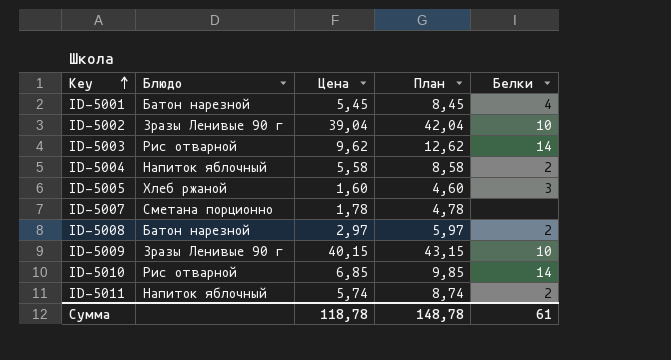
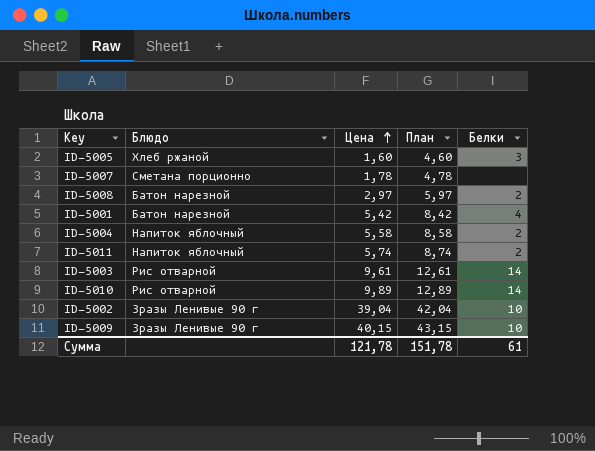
row order: Key ascending -> Цена ascending
ID-5001 | Цена: 5,45 -> 5,42
ID-5001 | План: 8,45 -> 8,42
ID-5003 | Цена: 9,62 -> 9,61
ID-5003 | План: 12,62 -> 12,61
ID-5010 | Цена: 6,85 -> 9,89
ID-5010 | План: 9,85 -> 12,89
Сумма | Цена: 118,78 -> 121,78
Сумма | План: 148,78 -> 151,78

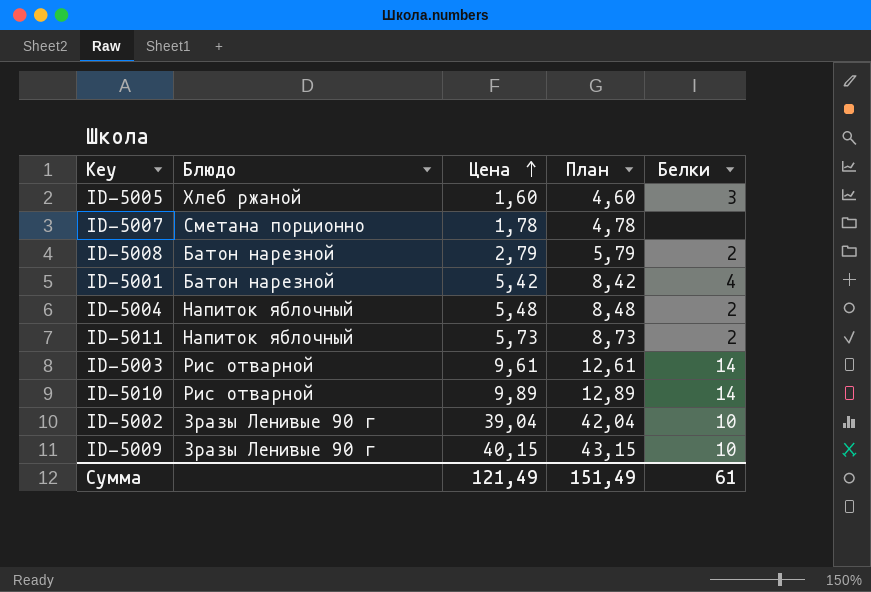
ID-5008 | Цена: 2,97 -> 2,79
ID-5008 | План: 5,97 -> 5,79
ID-5004 | Цена: 5,58 -> 5,48
ID-5004 | План: 8,58 -> 8,48
ID-5011 | Цена: 5,74 -> 5,73
ID-5011 | План: 8,74 -> 8,73
Сумма | Цена: 121,78 -> 121,49
Сумма | План: 151,78 -> 151,49

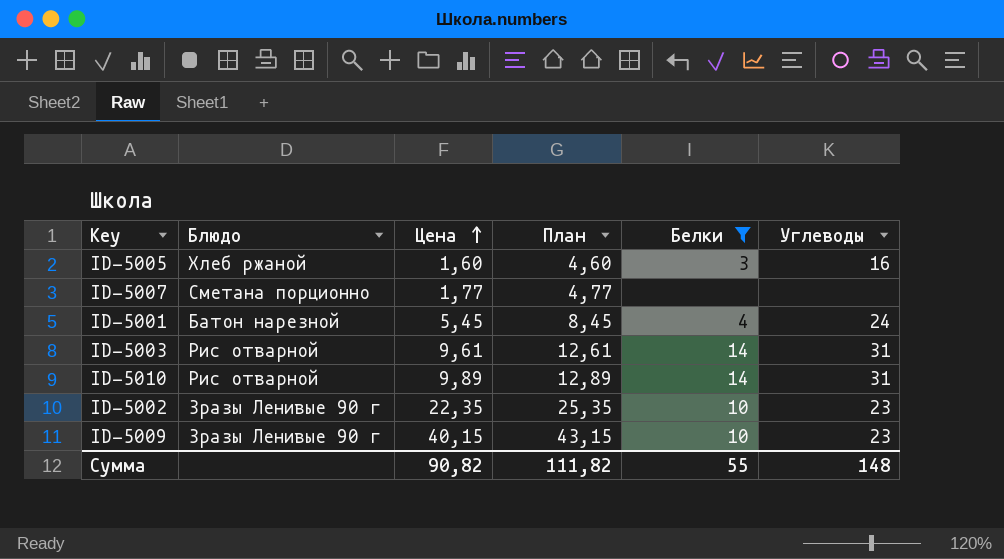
filter: none -> Белки != 2
column Углеводы | position: none -> 6
ID-5007 | Цена: 1,78 -> 1,77
ID-5007 | План: 4,78 -> 4,77
ID-5001 | Цена: 5,42 -> 5,45
ID-5001 | План: 8,42 -> 8,45
ID-5002 | Цена: 39,04 -> 22,35
ID-5002 | План: 42,04 -> 25,35
Сумма | Цена: 121,49 -> 90,82
Сумма | План: 151,49 -> 111,82
Сумма | Белки: 61 -> 55

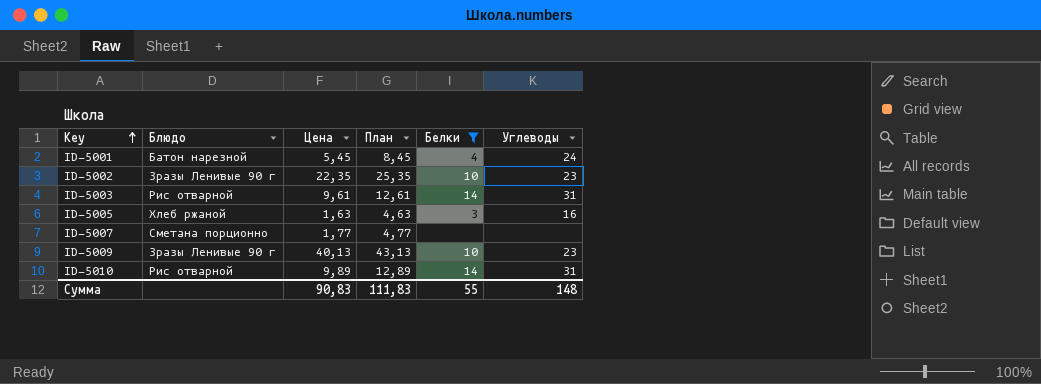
row order: Цена ascending -> Key ascending
ID-5005 | Цена: 1,60 -> 1,63
ID-5005 | План: 4,60 -> 4,63
ID-5009 | Цена: 40,15 -> 40,13
ID-5009 | План: 43,15 -> 43,13
Сумма | Цена: 90,82 -> 90,83
Сумма | План: 111,82 -> 111,83

